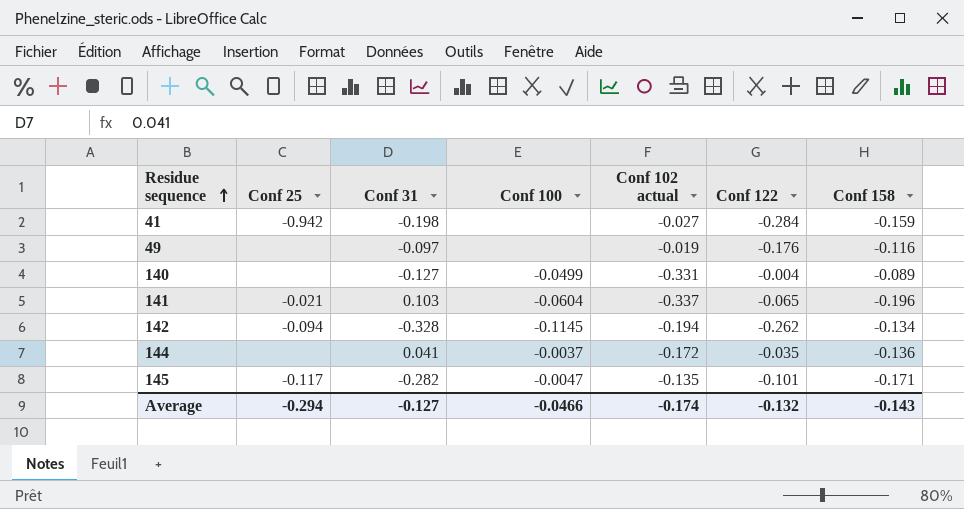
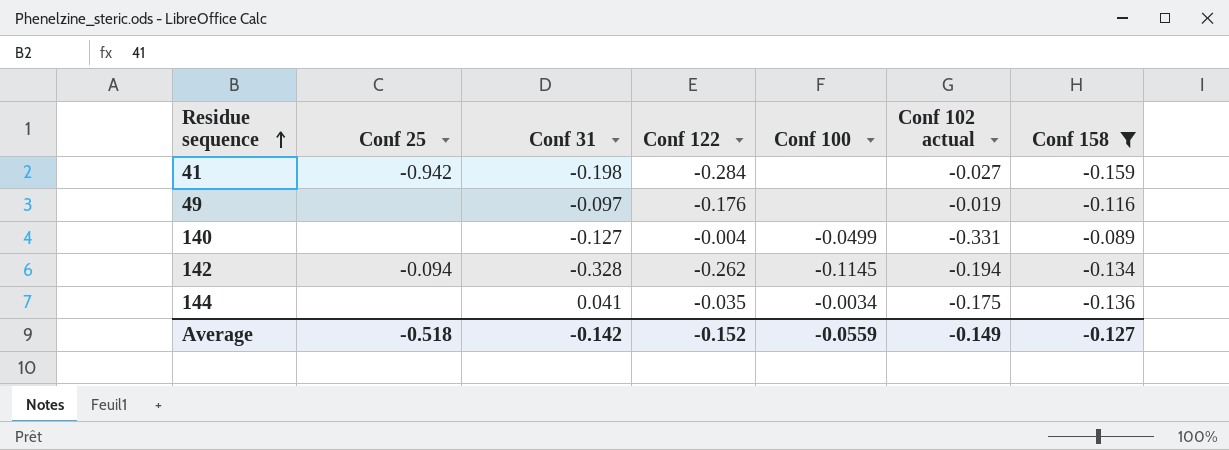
filter: none -> Conf 158 >= -0.159
column Conf 122 | position: 6 -> 4
144 | Conf 100: -0.0037 -> -0.0034
144 | Conf 102 actual: -0.172 -> -0.175
Average | Conf 25: -0.294 -> -0.518
Average | Conf 31: -0.127 -> -0.142
Average | Conf 122: -0.132 -> -0.152
Average | Conf 100: -0.0466 -> -0.0559
Average | Conf 102 actual: -0.174 -> -0.149
Average | Conf 158: -0.143 -> -0.127

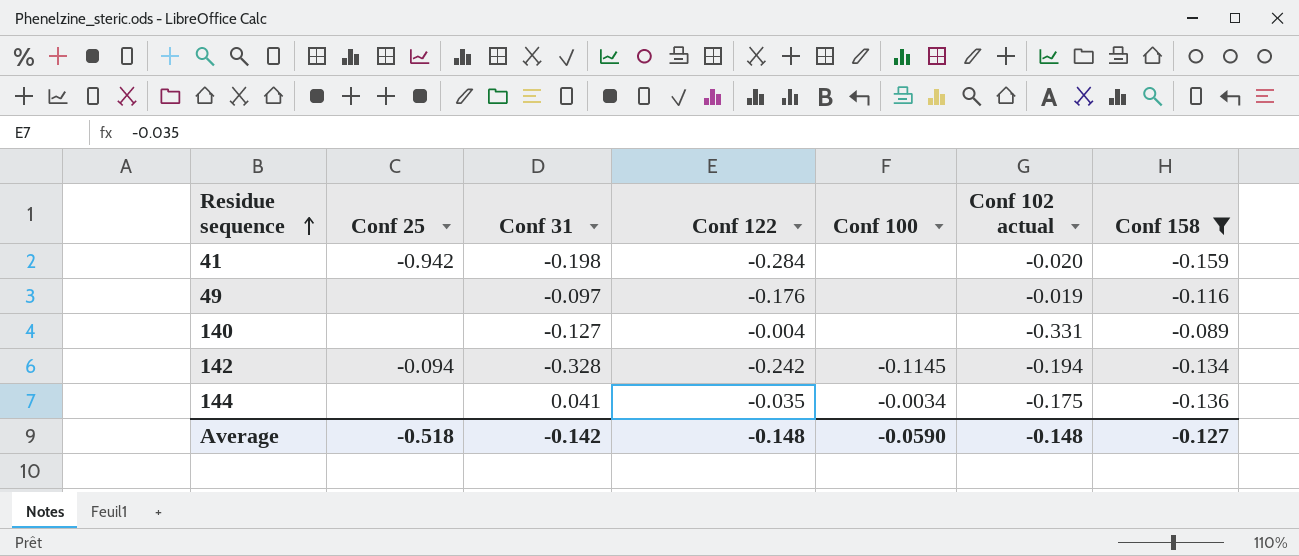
41 | Conf 102 actual: -0.027 -> -0.020
140 | Conf 100: -0.0499 -> none
142 | Conf 122: -0.262 -> -0.242
Average | Conf 122: -0.152 -> -0.148
Average | Conf 100: -0.0559 -> -0.0590
Average | Conf 102 actual: -0.149 -> -0.148

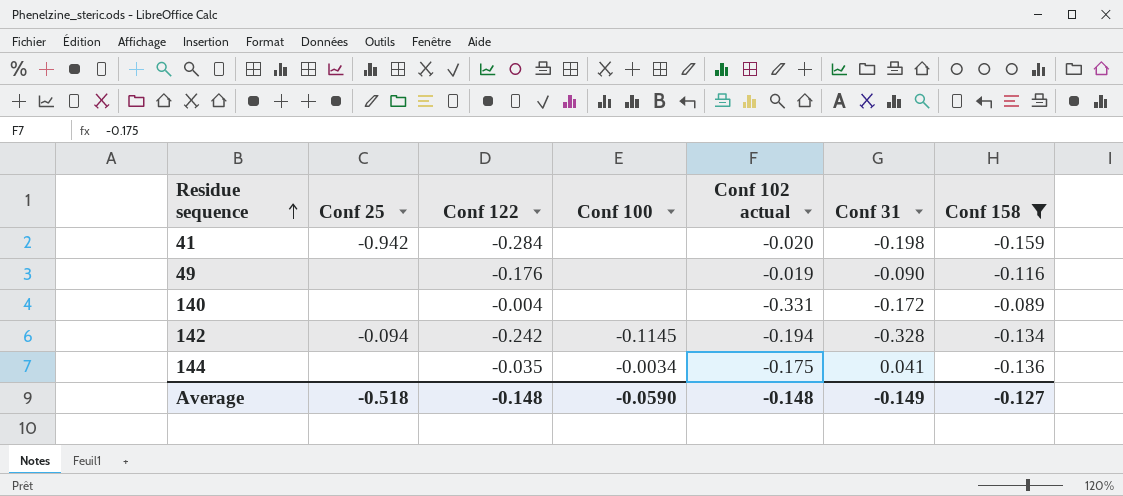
column Conf 31 | position: 3 -> 6
49 | Conf 31: -0.097 -> -0.090
140 | Conf 31: -0.127 -> -0.172
Average | Conf 31: -0.142 -> -0.149

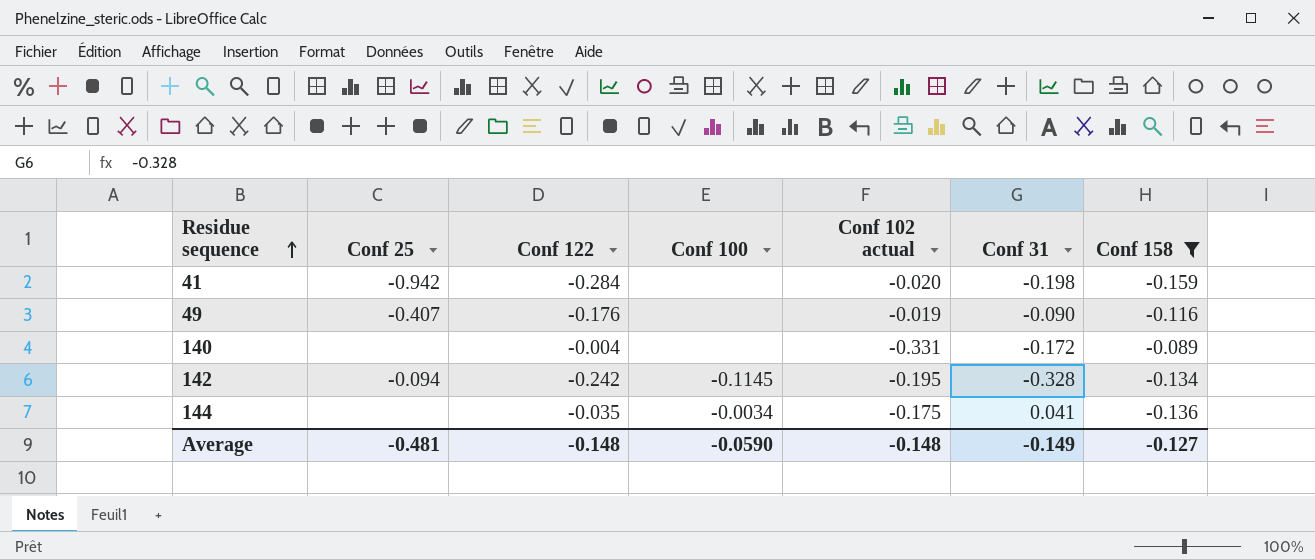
49 | Conf 25: none -> -0.407
142 | Conf 102 actual: -0.194 -> -0.195
Average | Conf 25: -0.518 -> -0.481

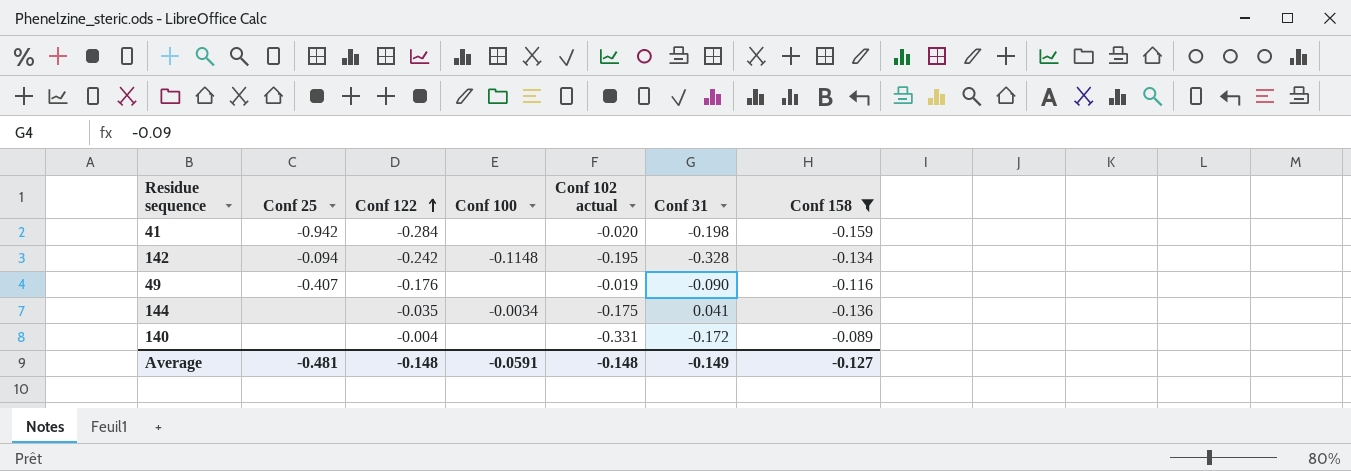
row order: Residue sequence ascending -> Conf 122 ascending
142 | Conf 100: -0.1145 -> -0.1148
Average | Conf 100: -0.0590 -> -0.0591

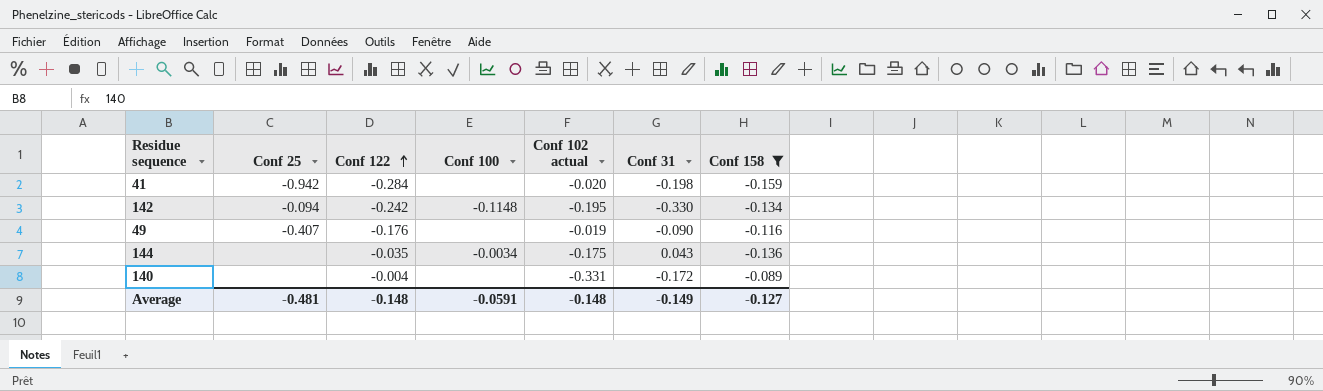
142 | Conf 31: -0.328 -> -0.330
144 | Conf 31: 0.041 -> 0.043

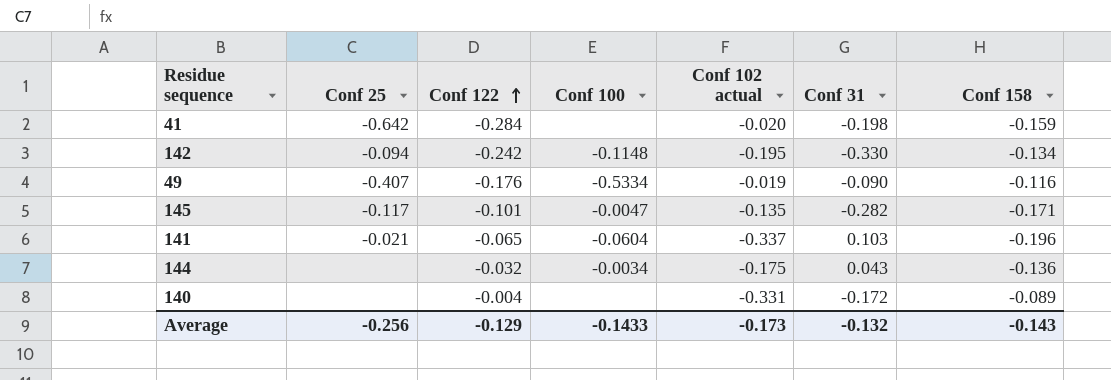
filter: Conf 158 >= -0.159 -> none
41 | Conf 25: -0.942 -> -0.642
49 | Conf 100: none -> -0.5334
144 | Conf 122: -0.035 -> -0.032
Average | Conf 25: -0.481 -> -0.256
Average | Conf 122: -0.148 -> -0.129
Average | Conf 100: -0.0591 -> -0.1433
Average | Conf 102 actual: -0.148 -> -0.173
Average | Conf 31: -0.149 -> -0.132
Average | Conf 158: -0.127 -> -0.143

